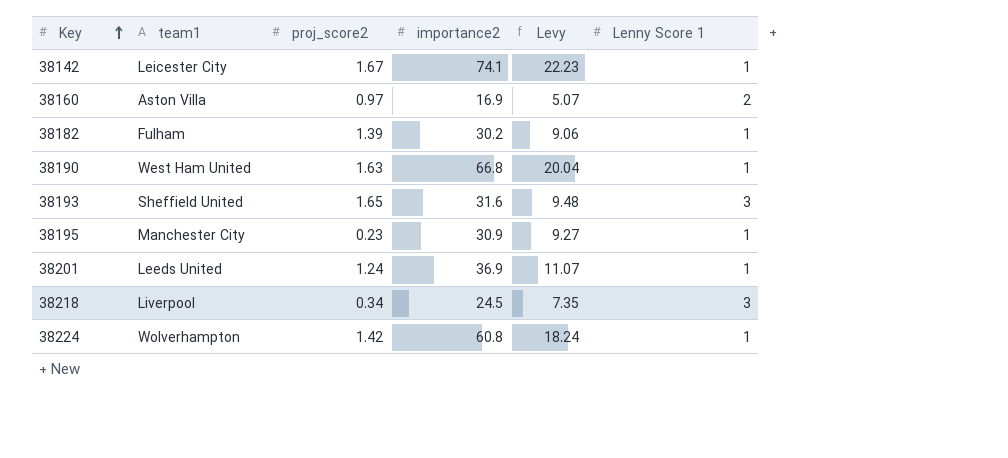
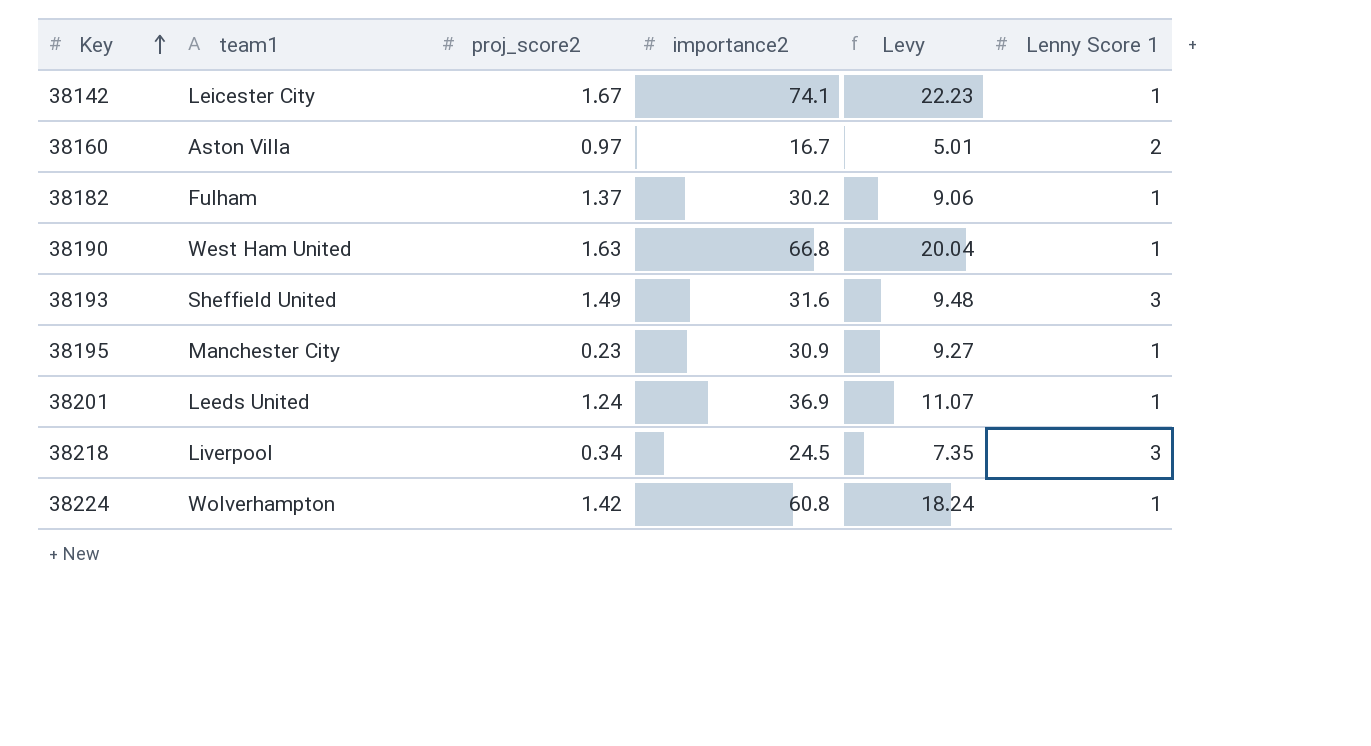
38160 | importance2: 16.9 -> 16.7
38160 | Levy: 5.07 -> 5.01
38182 | proj_score2: 1.39 -> 1.37
38193 | proj_score2: 1.65 -> 1.49

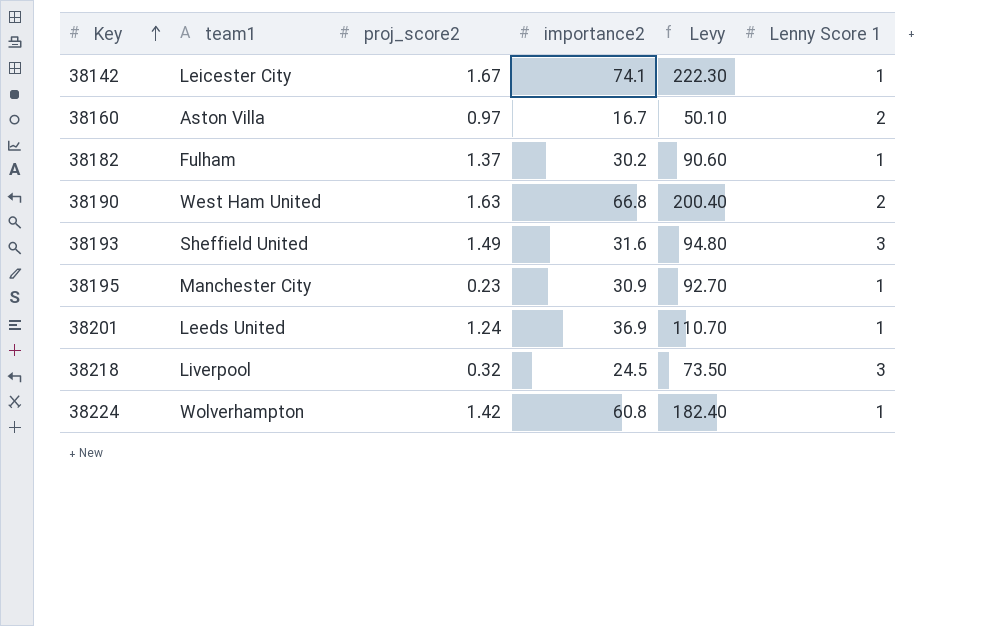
column Levy | formula: [importance2] * 0.3 -> [importance2] * 3
38190 | Lenny Score 1: 1 -> 2
38218 | proj_score2: 0.34 -> 0.32

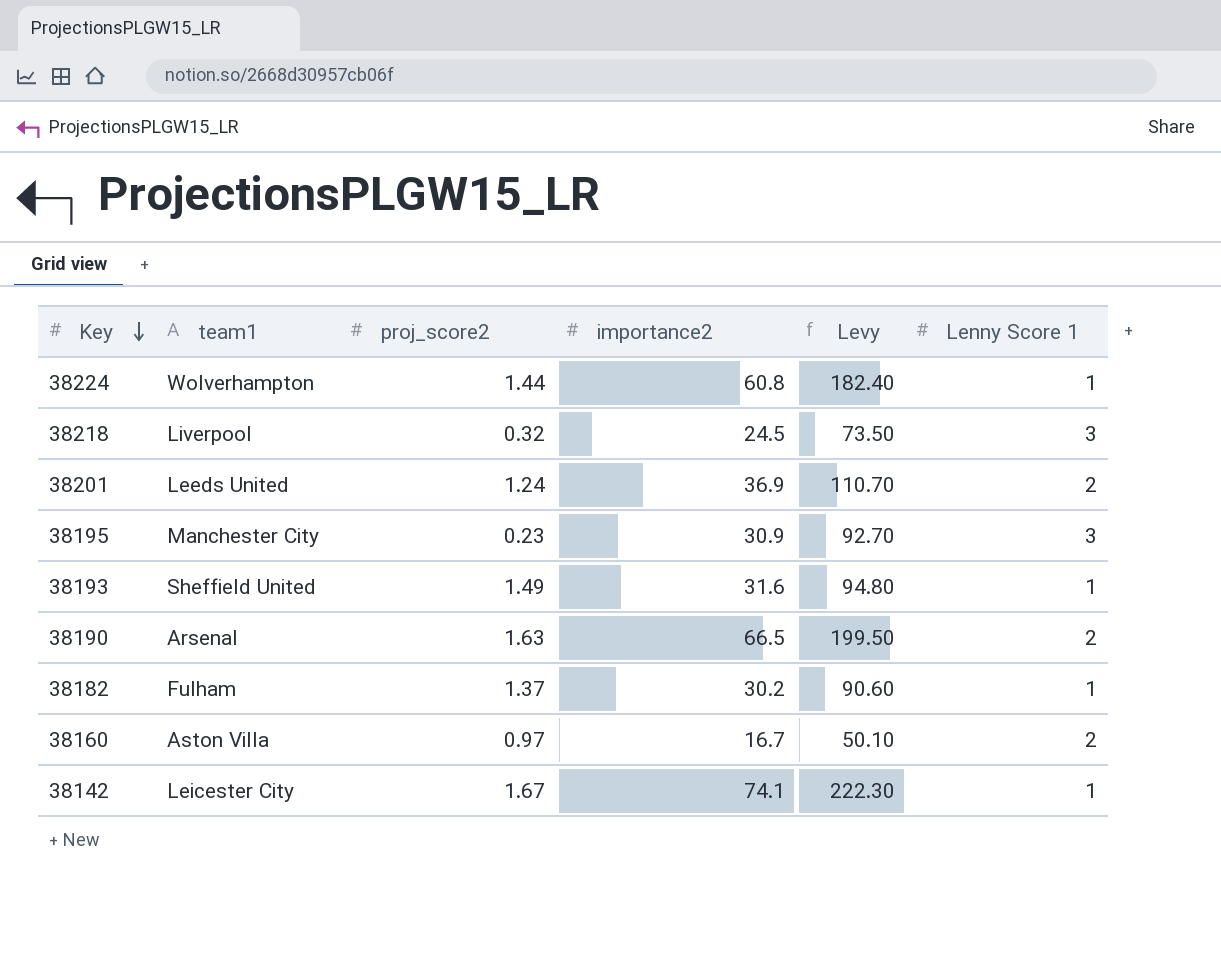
row order: Key ascending -> Key descending
38224 | proj_score2: 1.42 -> 1.44
38201 | Lenny Score 1: 1 -> 2
38195 | Lenny Score 1: 1 -> 3
38193 | Lenny Score 1: 3 -> 1
38190 | team1: West Ham United -> Arsenal
38190 | importance2: 66.8 -> 66.5
38190 | Levy: 200.40 -> 199.50

